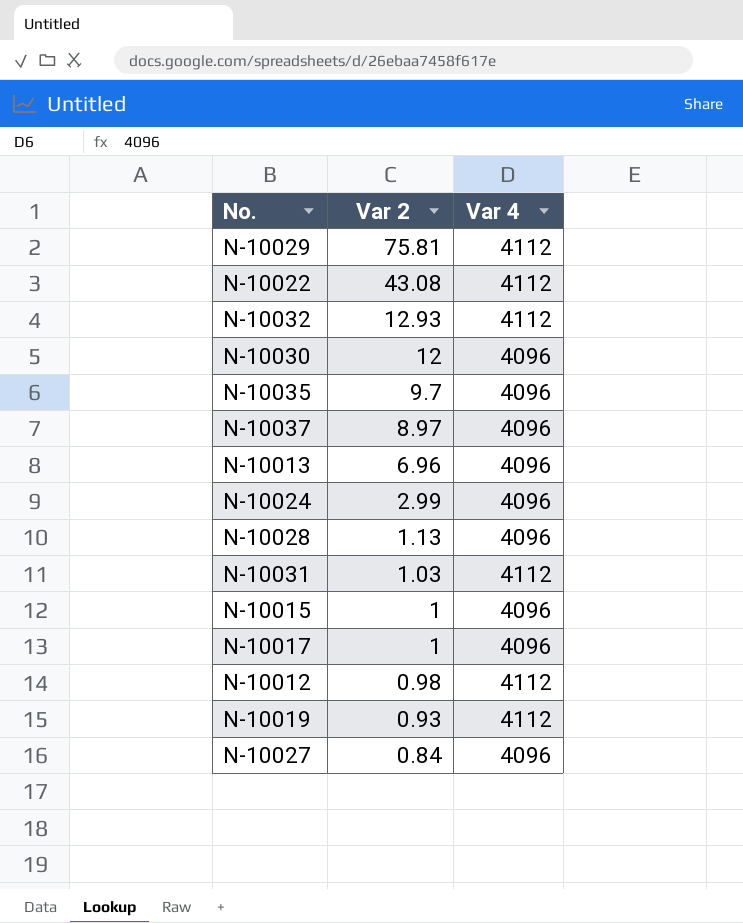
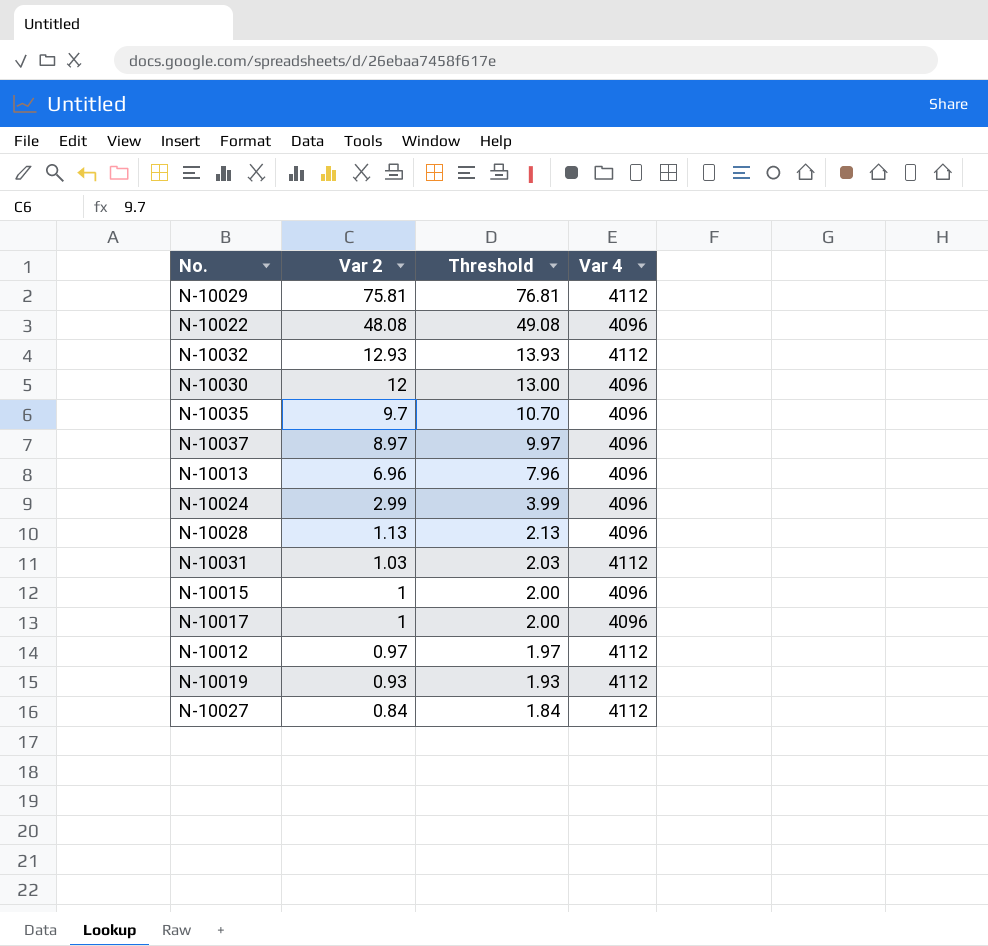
column Threshold | formula: none -> [Var 2] + 1
N-10022 | Var 2: 43.08 -> 48.08
N-10022 | Var 4: 4112 -> 4096
N-10012 | Var 2: 0.98 -> 0.97
N-10027 | Var 4: 4096 -> 4112

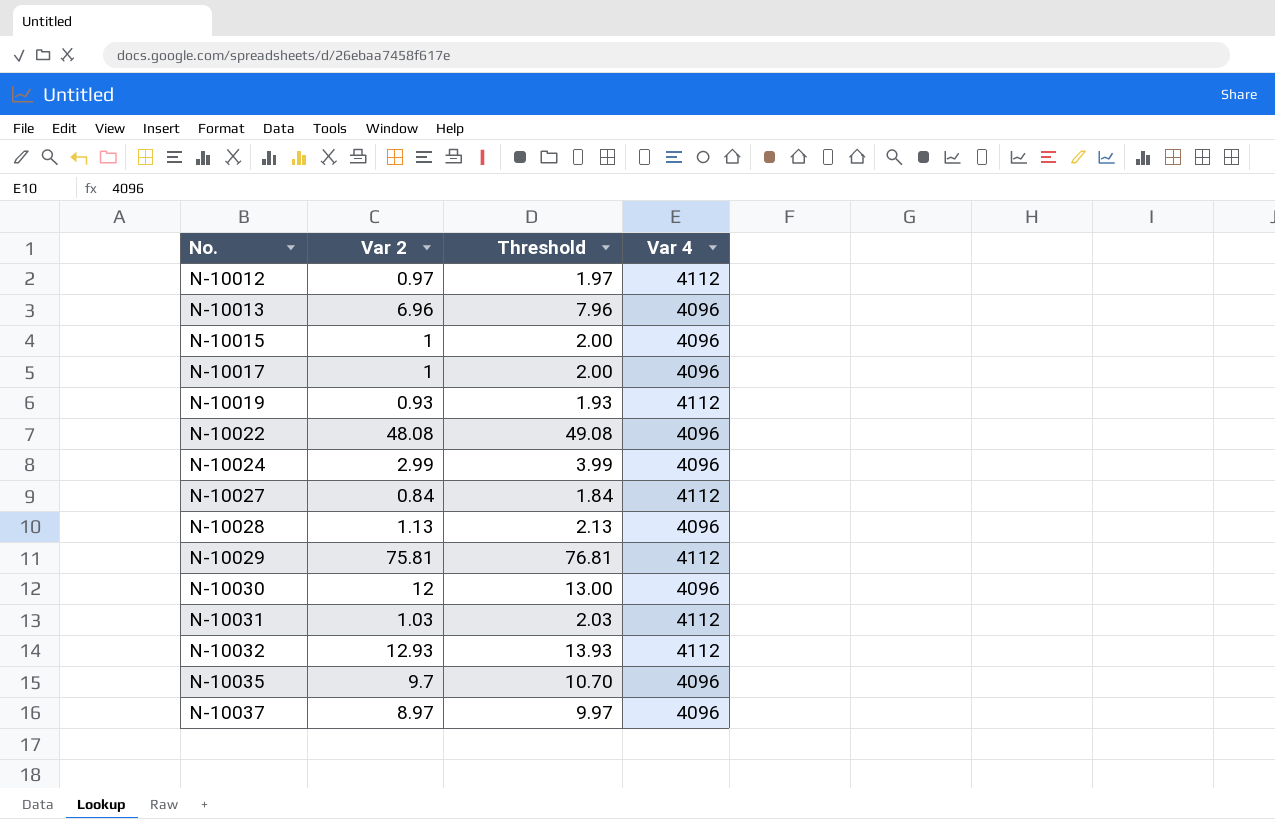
row order: Var 2 descending -> No. ascending

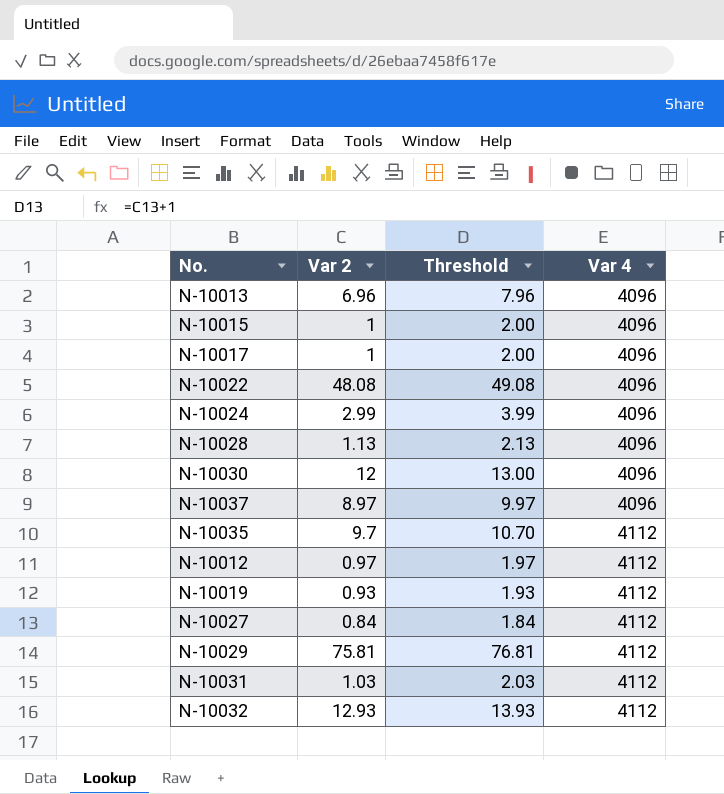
row order: No. ascending -> Var 4 ascending
N-10035 | Var 4: 4096 -> 4112

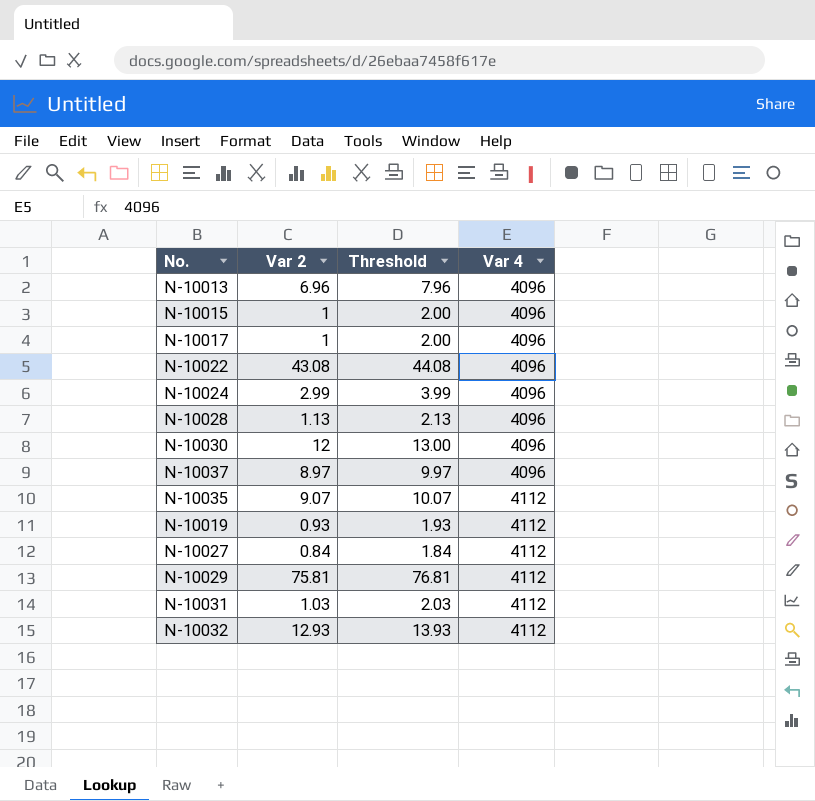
row N-10012: 0.97 | 1.97 | 4112 -> none
N-10022 | Var 2: 48.08 -> 43.08
N-10022 | Threshold: 49.08 -> 44.08
N-10035 | Var 2: 9.7 -> 9.07
N-10035 | Threshold: 10.70 -> 10.07

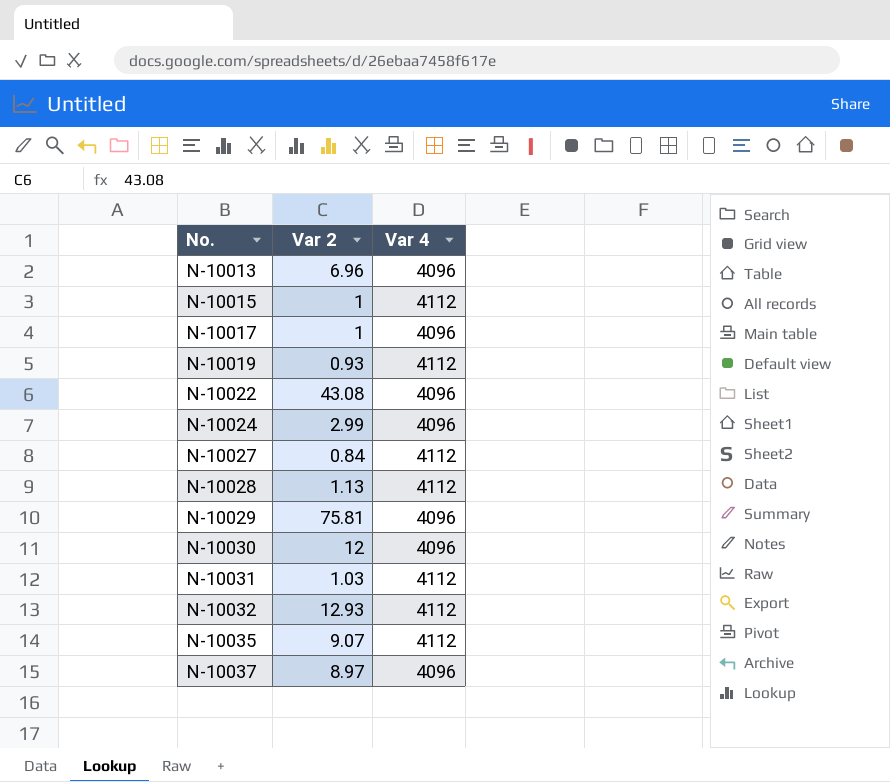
row order: Var 4 ascending -> No. ascending
column Threshold | formula: [Var 2] + 1 -> none
N-10015 | Var 4: 4096 -> 4112
N-10028 | Var 4: 4096 -> 4112
N-10029 | Var 4: 4112 -> 4096

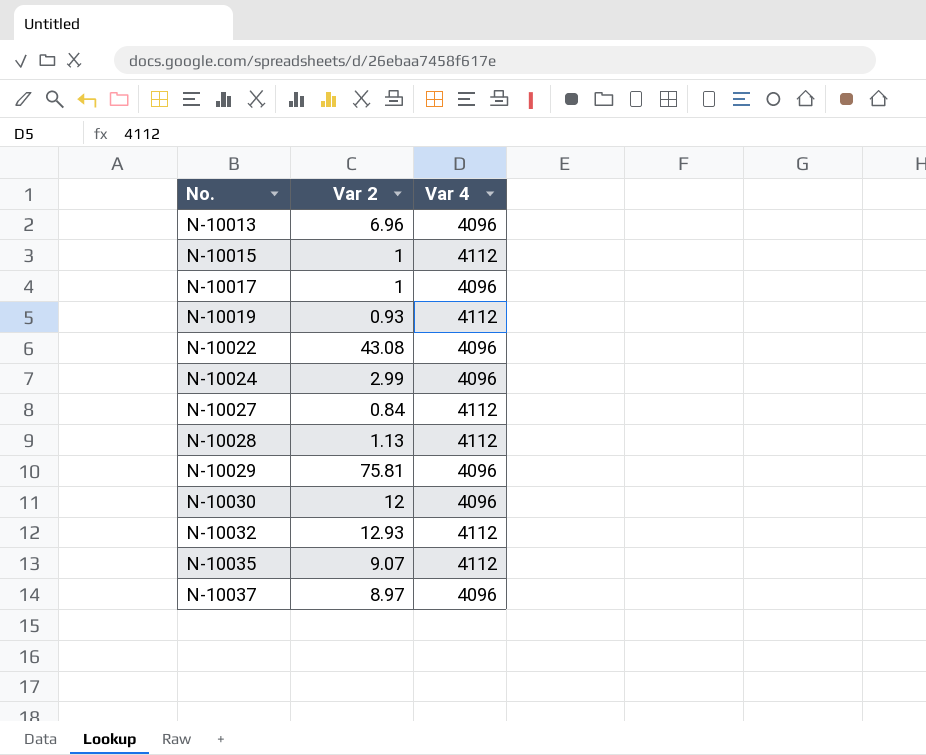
row N-10031: 1.03 | 4112 -> none

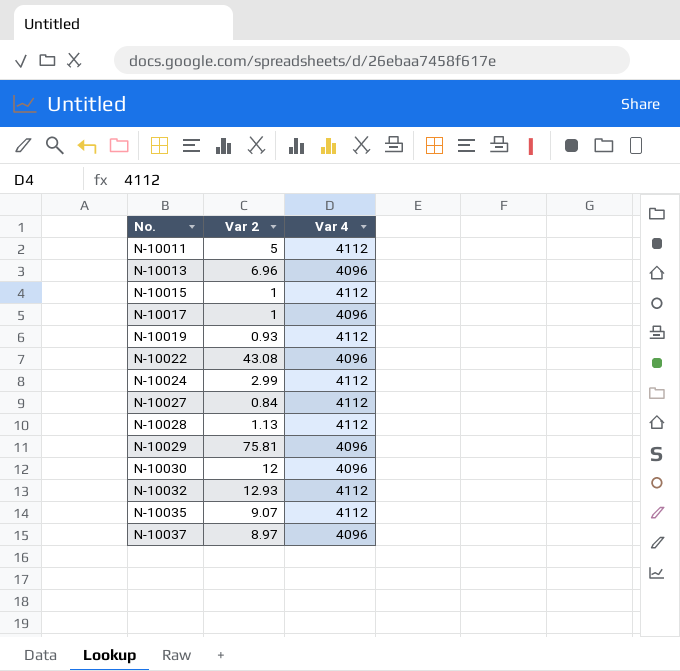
row N-10011: none -> 5 | 4112
N-10024 | Var 4: 4096 -> 4112

